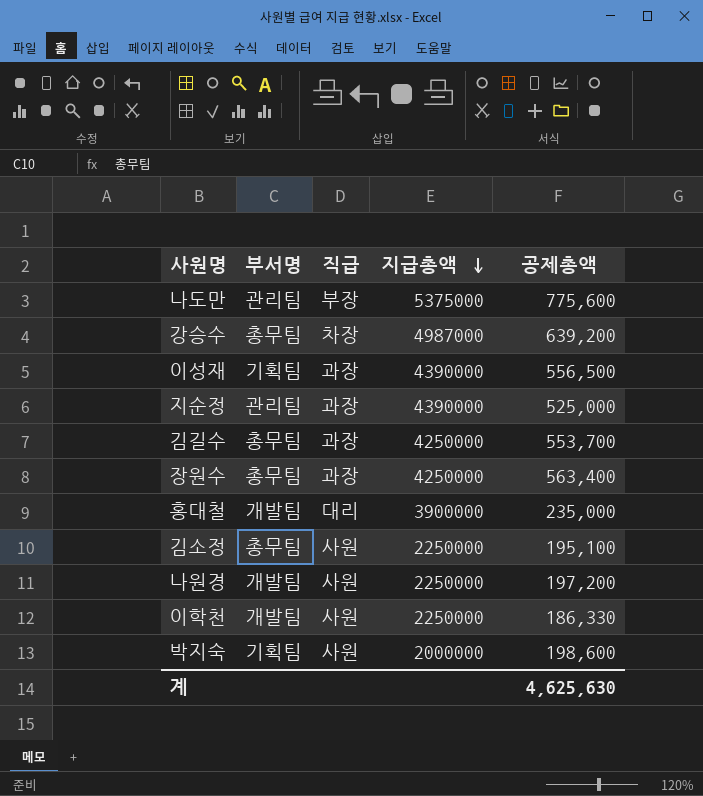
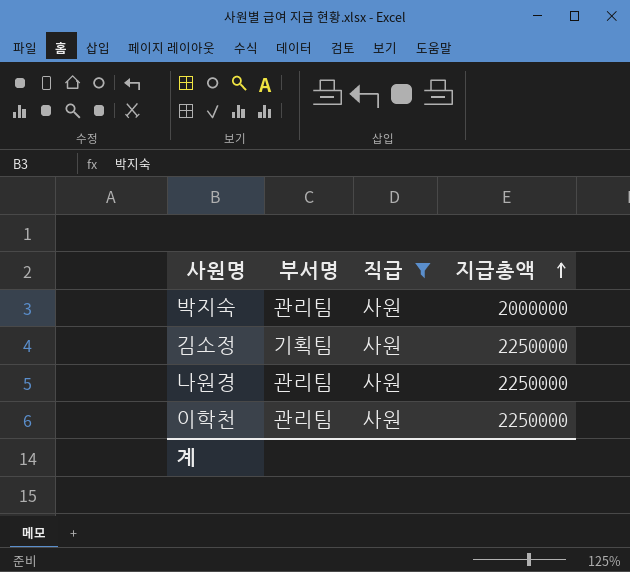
filter: none -> 직급 = 사원
row order: 지급총액 descending -> 지급총액 ascending
column 공제총액 | position: 5 -> none
박지숙 | 부서명: 기획팀 -> 관리팀
김소정 | 부서명: 총무팀 -> 기획팀
나원경 | 부서명: 개발팀 -> 관리팀
이학천 | 부서명: 개발팀 -> 관리팀

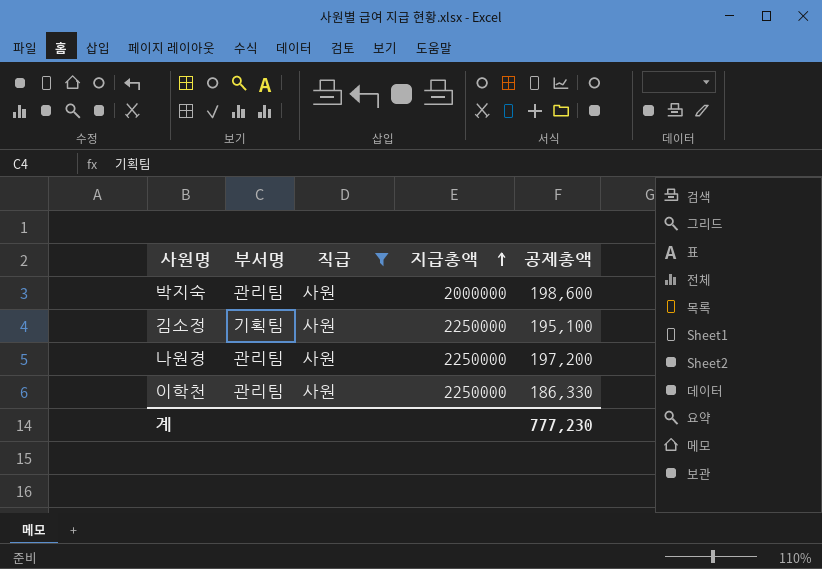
column 공제총액 | position: none -> 5

